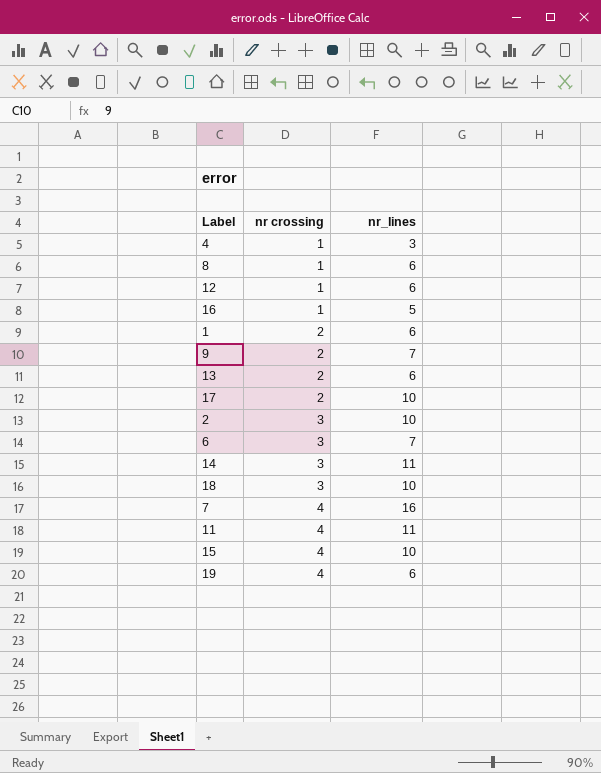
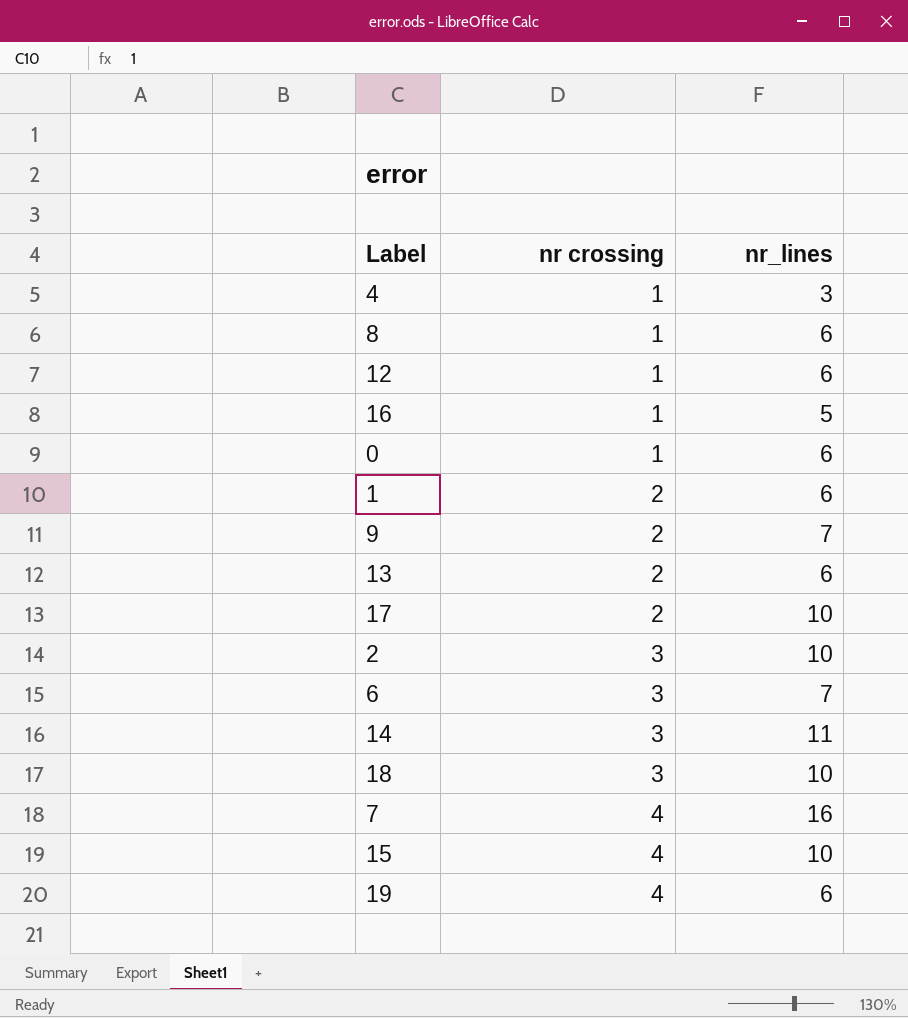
row 11: 4 | 11 -> none
row 0: none -> 1 | 6

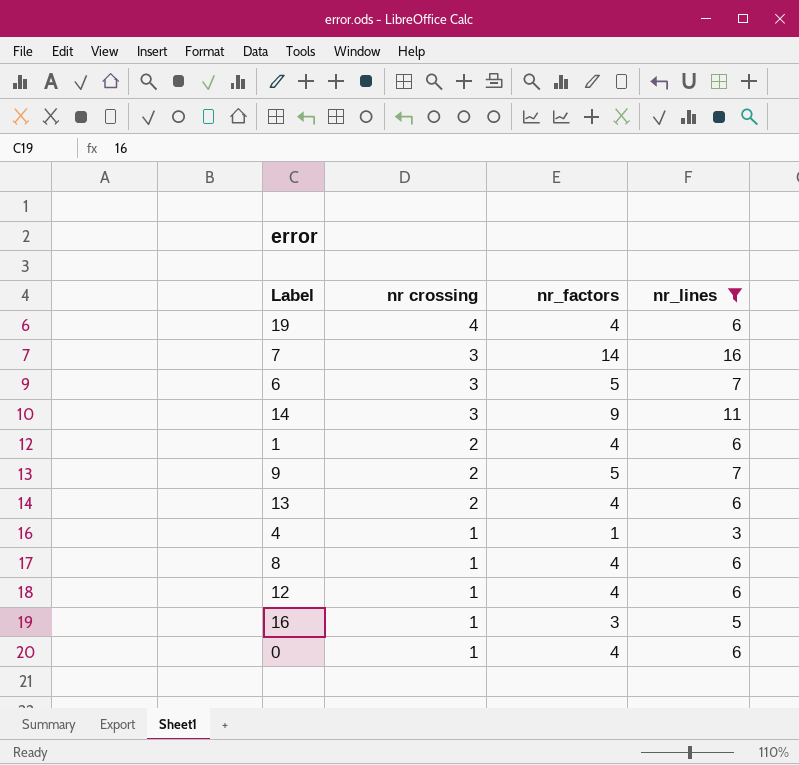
filter: none -> nr_lines != 10
row order: nr crossing ascending -> nr crossing descending
column nr_factors | position: none -> 3
7 | nr crossing: 4 -> 3

